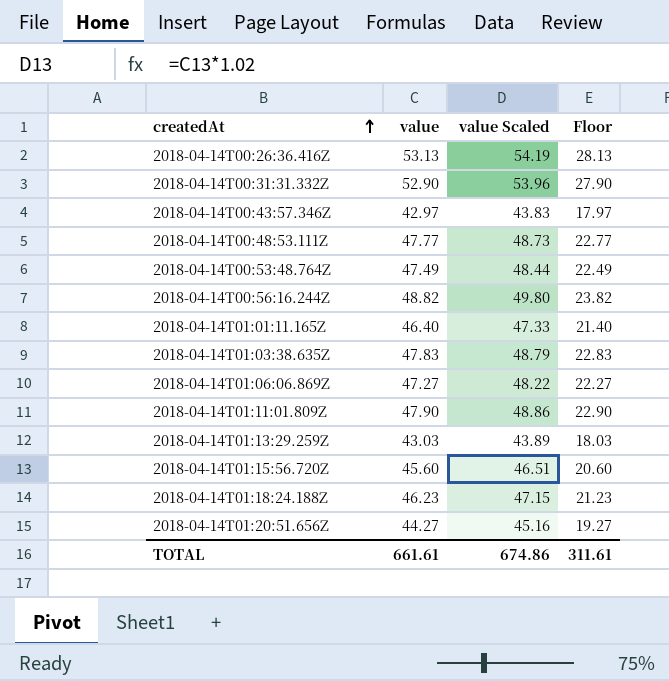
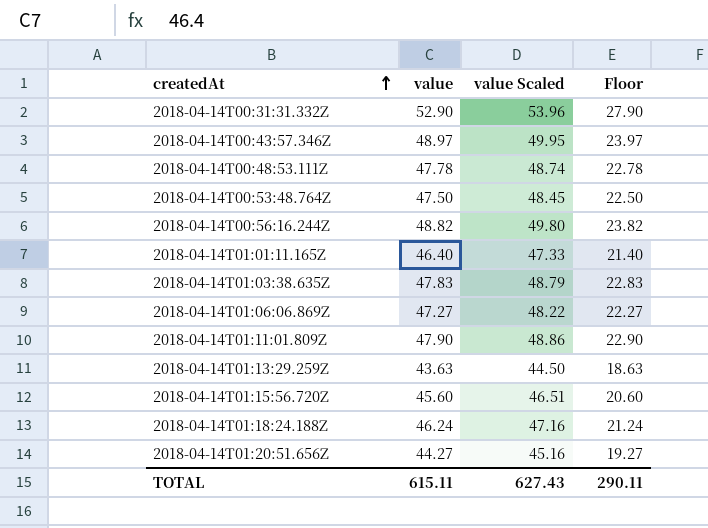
row 2018-04-14T00:26:36.416Z: 53.13 | 54.19 | 28.13 -> none
2018-04-14T00:43:57.346Z | value: 42.97 -> 48.97
2018-04-14T00:43:57.346Z | value Scaled: 43.83 -> 49.95
2018-04-14T00:43:57.346Z | Floor: 17.97 -> 23.97
2018-04-14T00:48:53.111Z | value: 47.77 -> 47.78
2018-04-14T00:48:53.111Z | value Scaled: 48.73 -> 48.74
2018-04-14T00:48:53.111Z | Floor: 22.77 -> 22.78
2018-04-14T00:53:48.764Z | value: 47.49 -> 47.50
2018-04-14T00:53:48.764Z | value Scaled: 48.44 -> 48.45
2018-04-14T00:53:48.764Z | Floor: 22.49 -> 22.50
2018-04-14T01:13:29.259Z | value: 43.03 -> 43.63
2018-04-14T01:13:29.259Z | value Scaled: 43.89 -> 44.50
2018-04-14T01:13:29.259Z | Floor: 18.03 -> 18.63
2018-04-14T01:18:24.188Z | value: 46.23 -> 46.24
2018-04-14T01:18:24.188Z | value Scaled: 47.15 -> 47.16
2018-04-14T01:18:24.188Z | Floor: 21.23 -> 21.24
TOTAL | value: 661.61 -> 615.11
TOTAL | value Scaled: 674.86 -> 627.43
TOTAL | Floor: 311.61 -> 290.11

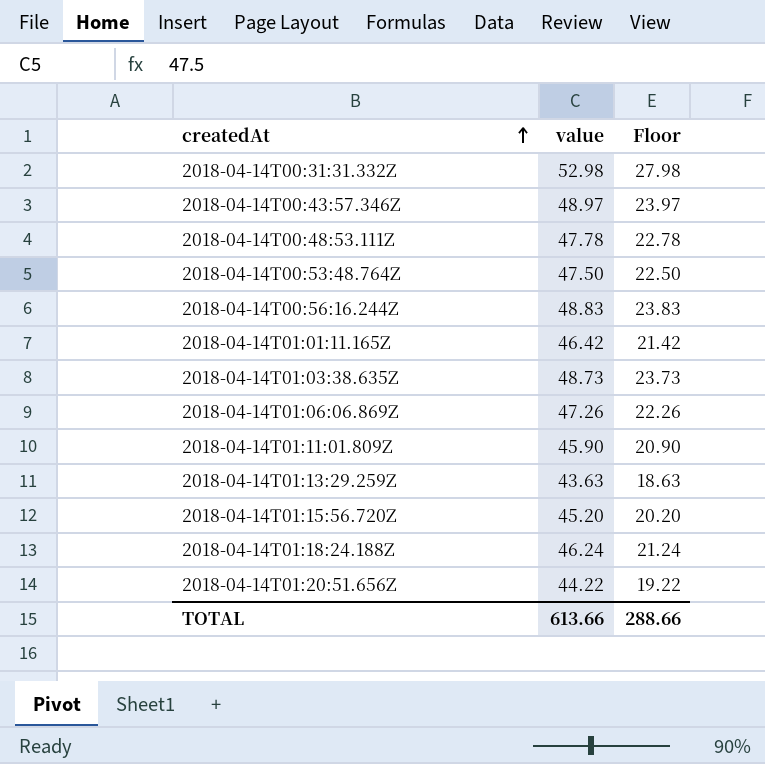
column value Scaled | formula: [value] * 1.02 -> none
2018-04-14T00:31:31.332Z | value: 52.90 -> 52.98
2018-04-14T00:31:31.332Z | Floor: 27.90 -> 27.98
2018-04-14T00:56:16.244Z | value: 48.82 -> 48.83
2018-04-14T00:56:16.244Z | Floor: 23.82 -> 23.83
2018-04-14T01:01:11.165Z | value: 46.40 -> 46.42
2018-04-14T01:01:11.165Z | Floor: 21.40 -> 21.42
2018-04-14T01:03:38.635Z | value: 47.83 -> 48.73
2018-04-14T01:03:38.635Z | Floor: 22.83 -> 23.73
2018-04-14T01:06:06.869Z | value: 47.27 -> 47.26
2018-04-14T01:06:06.869Z | Floor: 22.27 -> 22.26
2018-04-14T01:11:01.809Z | value: 47.90 -> 45.90
2018-04-14T01:11:01.809Z | Floor: 22.90 -> 20.90
2018-04-14T01:15:56.720Z | value: 45.60 -> 45.20
2018-04-14T01:15:56.720Z | Floor: 20.60 -> 20.20
2018-04-14T01:20:51.656Z | value: 44.27 -> 44.22
2018-04-14T01:20:51.656Z | Floor: 19.27 -> 19.22
TOTAL | value: 615.11 -> 613.66
TOTAL | Floor: 290.11 -> 288.66

